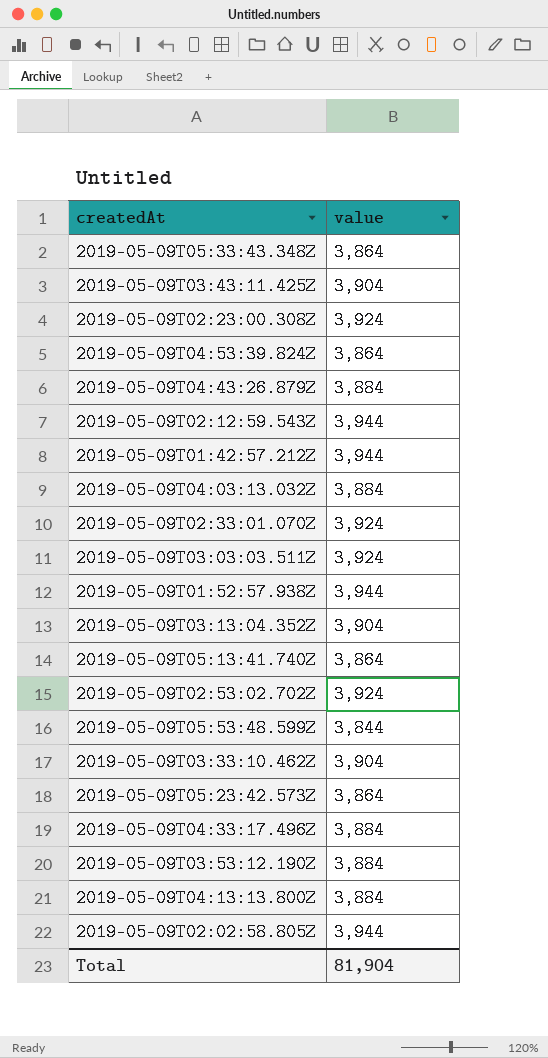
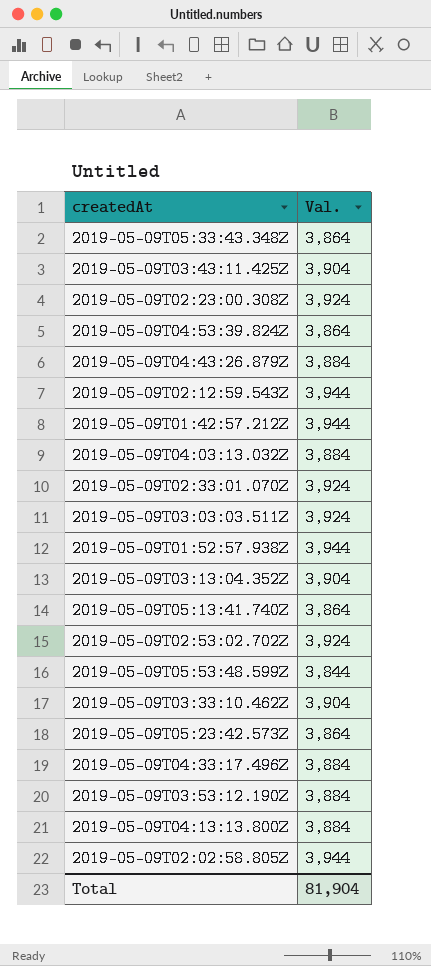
column name: value -> Val.

